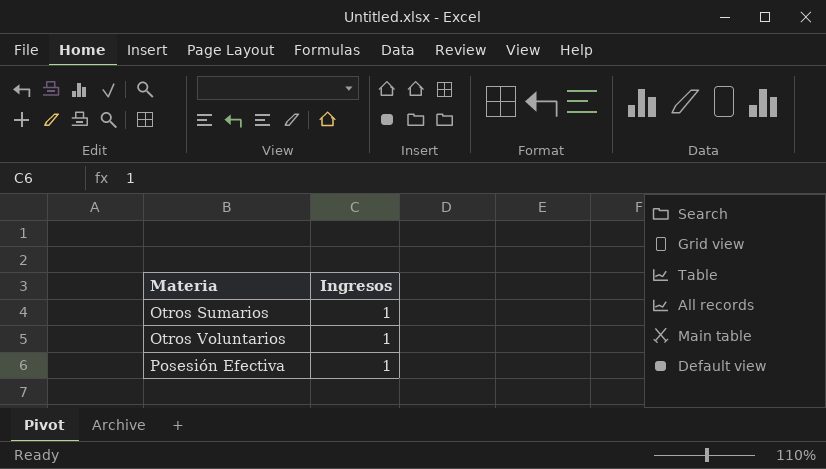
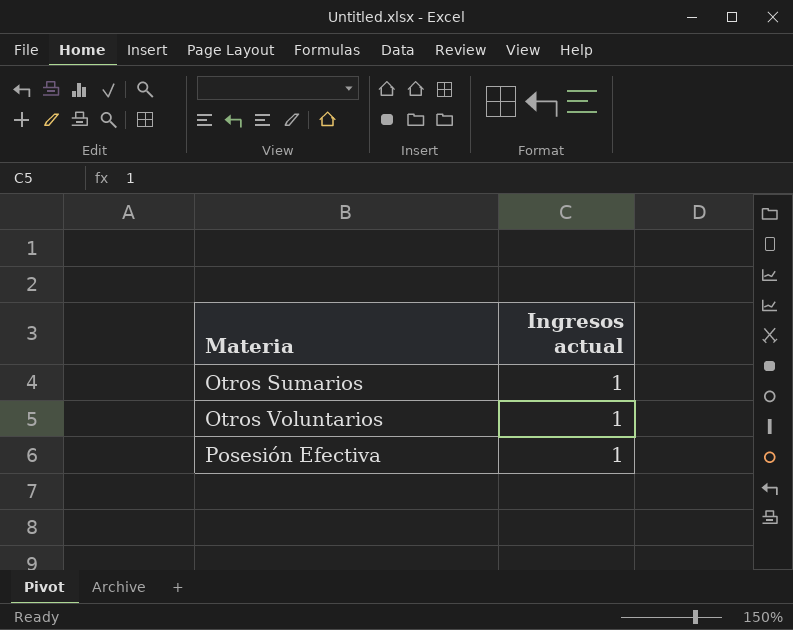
column name: Ingresos -> Ingresos actual

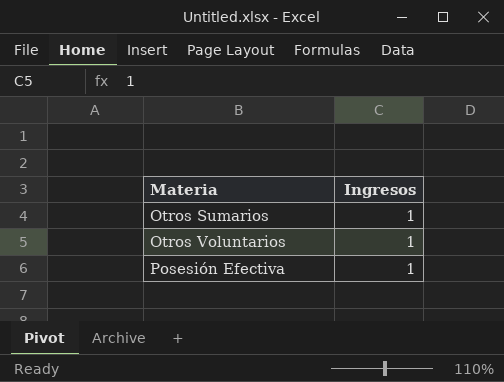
column name: Ingresos actual -> Ingresos

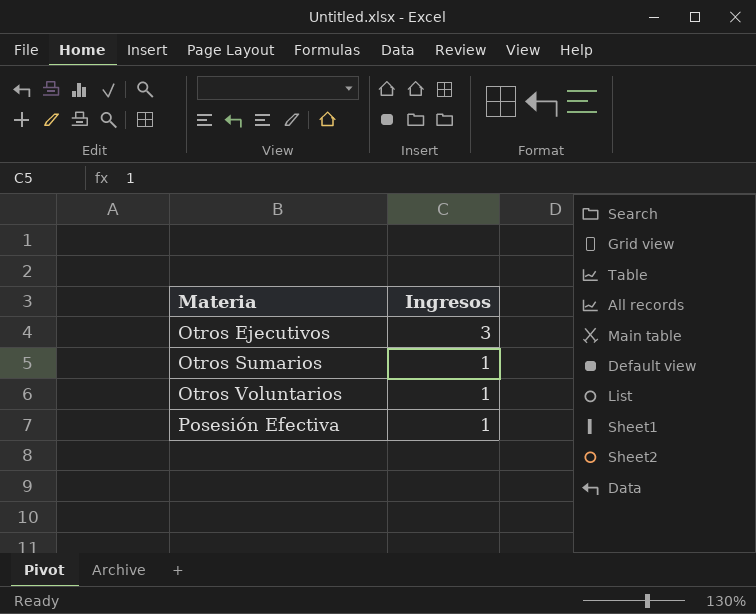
row Otros Ejecutivos: none -> 3

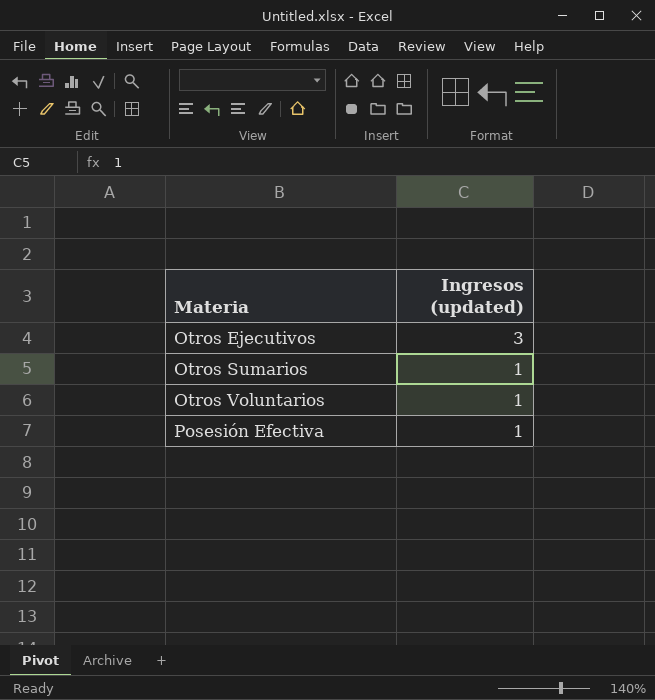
column name: Ingresos -> Ingresos (updated)

